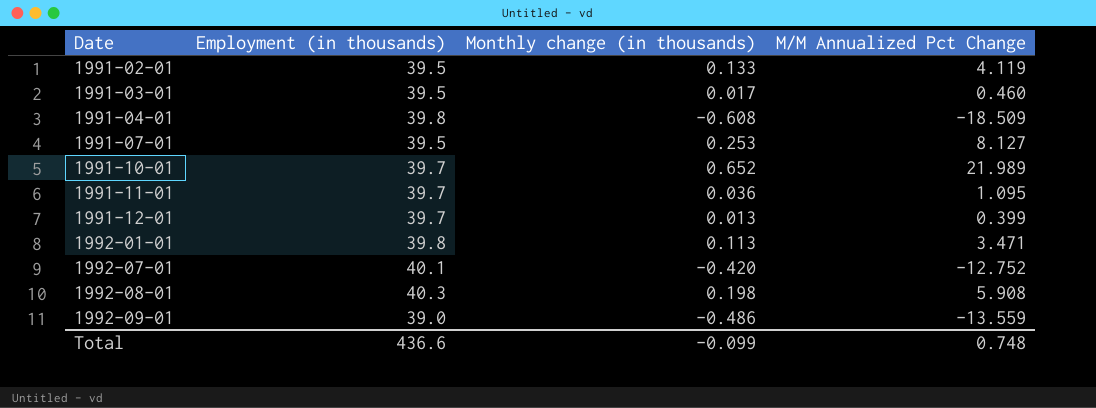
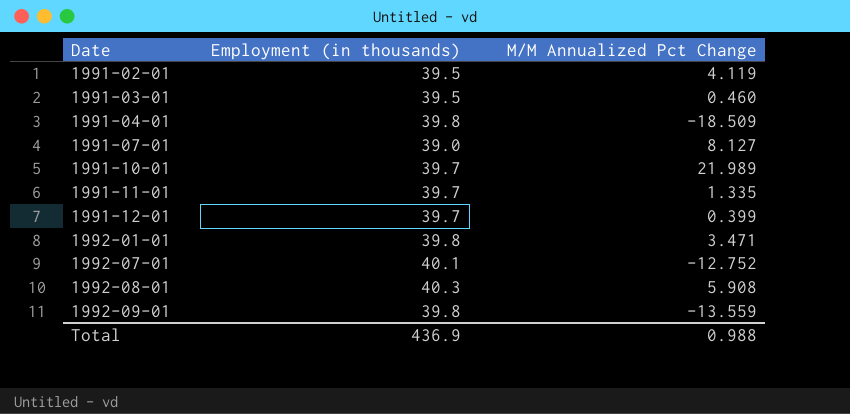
column Monthly change (in thousands) | position: 3 -> none
1991-07-01 | Employment (in thousands): 39.5 -> 39.0
1991-11-01 | M/M Annualized Pct Change: 1.095 -> 1.335
1992-09-01 | Employment (in thousands): 39.0 -> 39.8
Total | Employment (in thousands): 436.6 -> 436.9
Total | M/M Annualized Pct Change: 0.748 -> 0.988

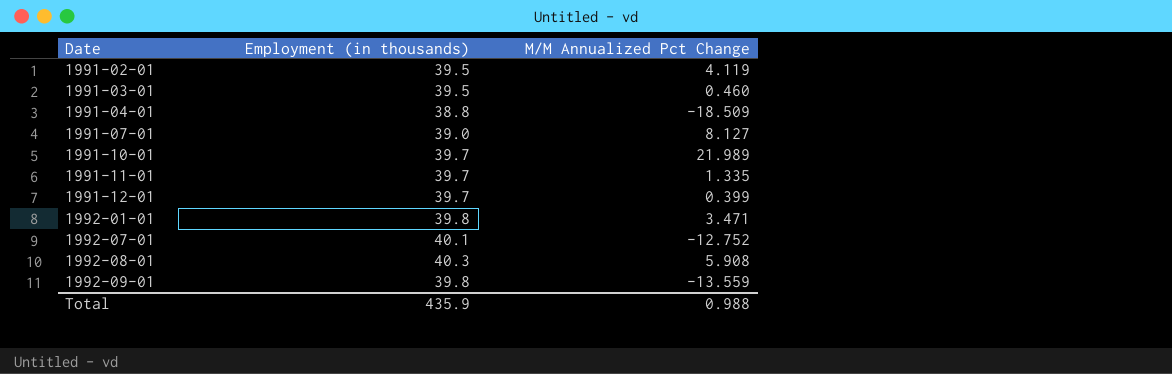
1991-04-01 | Employment (in thousands): 39.8 -> 38.8
Total | Employment (in thousands): 436.9 -> 435.9

